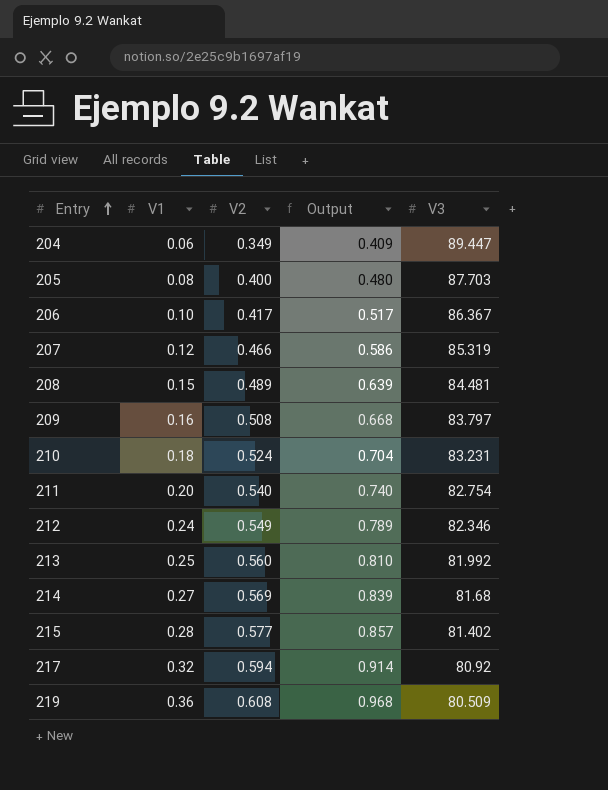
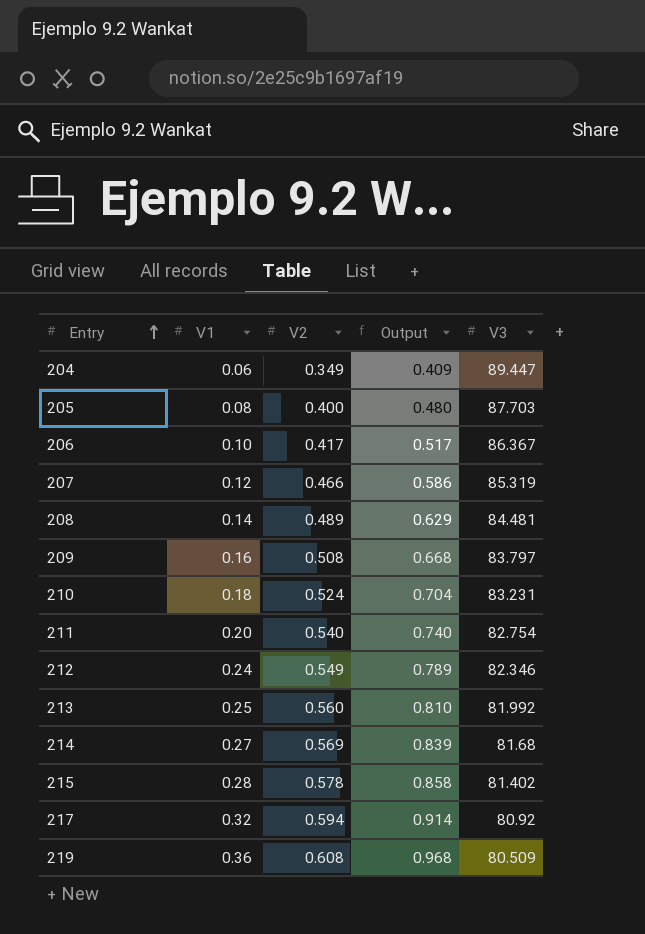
208 | V1: 0.15 -> 0.14
208 | Output: 0.639 -> 0.629
215 | V2: 0.577 -> 0.578
215 | Output: 0.857 -> 0.858

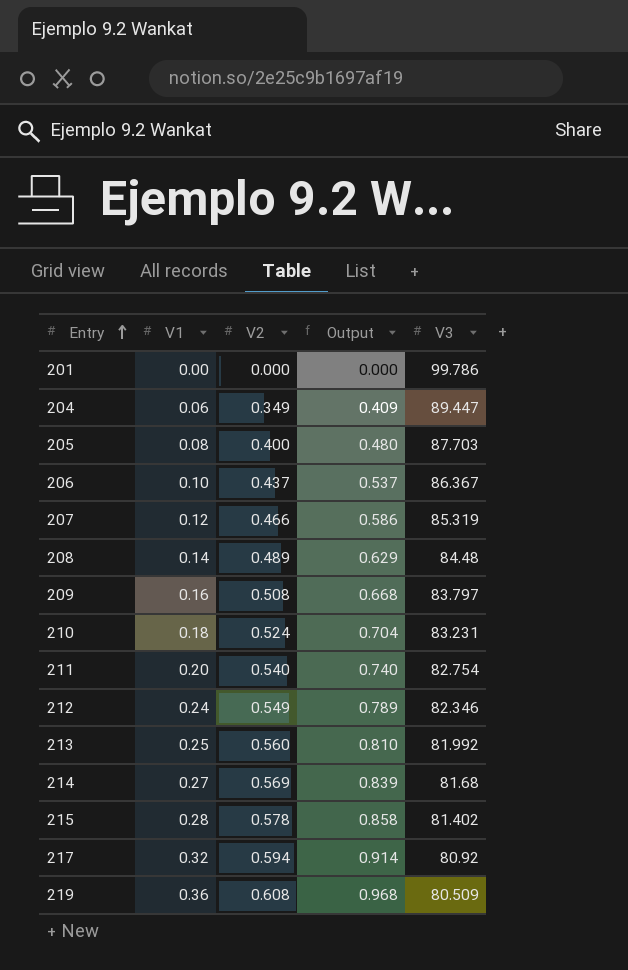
row 201: none -> 0.00 | 0.000 | 0.000 | 99.786
206 | V2: 0.417 -> 0.437
206 | Output: 0.517 -> 0.537
208 | V3: 84.481 -> 84.48

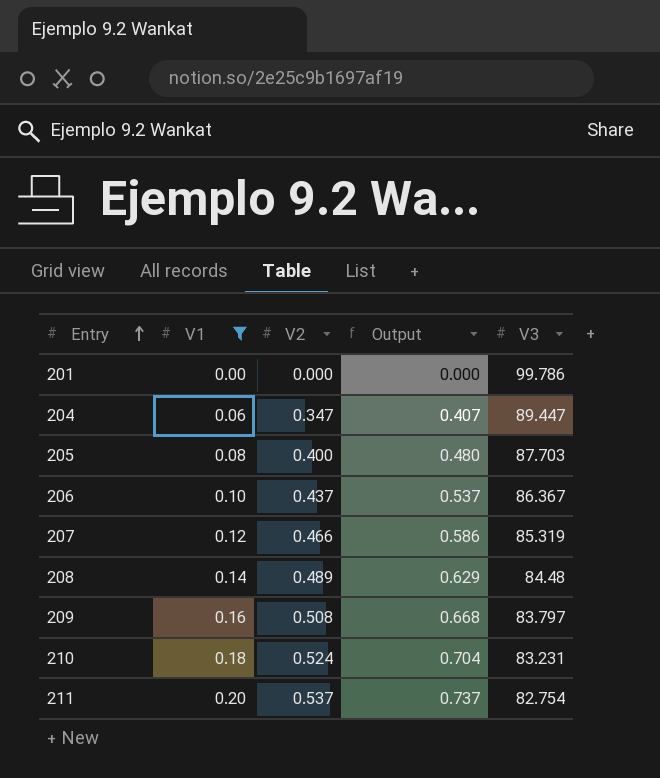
filter: none -> V1 <= 0.20
204 | V2: 0.349 -> 0.347
204 | Output: 0.409 -> 0.407
211 | V2: 0.540 -> 0.537
211 | Output: 0.740 -> 0.737

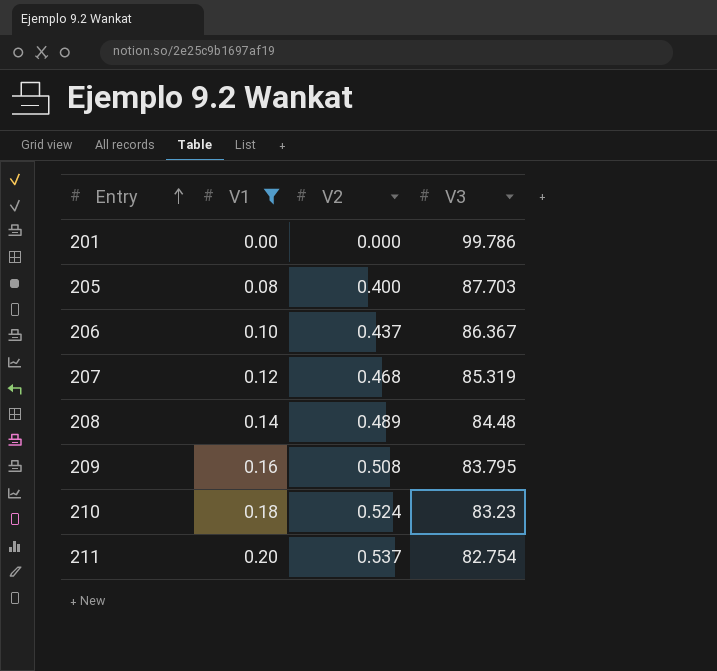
column Output | formula: [V1] + [V2] -> none
row 204: 0.06 | 0.347 | 0.407 | 89.447 -> none
207 | V2: 0.466 -> 0.468
209 | V3: 83.797 -> 83.795
210 | V3: 83.231 -> 83.23

